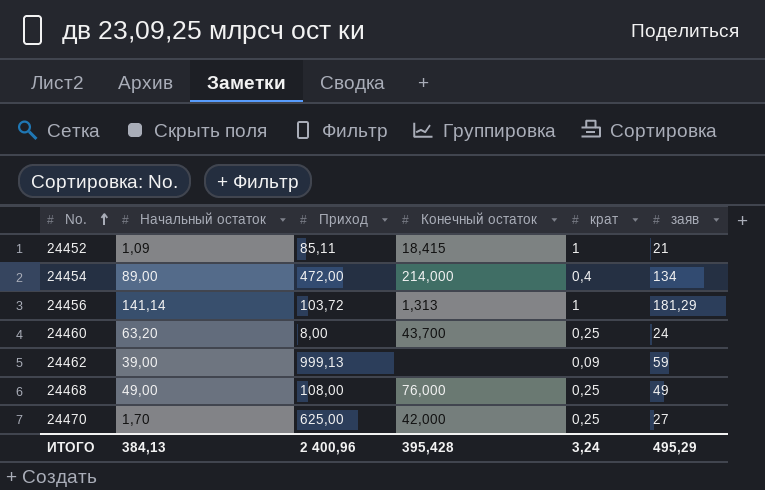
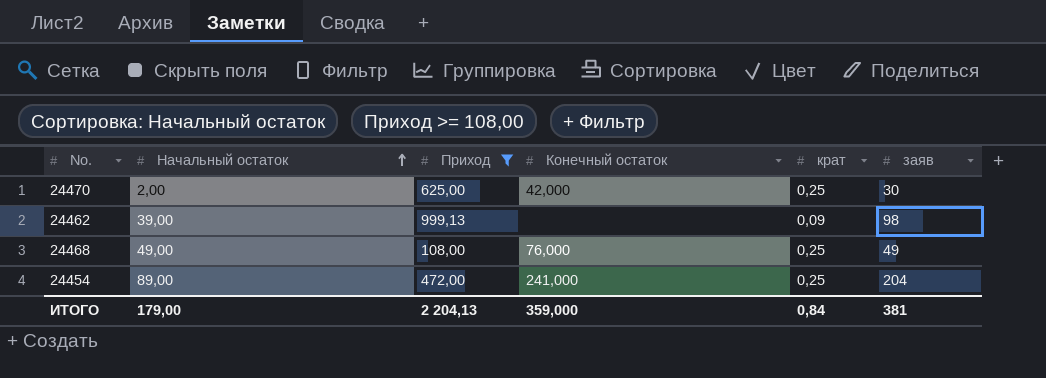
filter: none -> Приход >= 108,00
row order: No. ascending -> Начальный остаток ascending
24470 | Начальный остаток: 1,70 -> 2,00
24470 | заяв: 27 -> 30
24462 | заяв: 59 -> 98
24454 | Конечный остаток: 214,000 -> 241,000
24454 | крат: 0,4 -> 0,25
24454 | заяв: 134 -> 204
ИТОГО | Начальный остаток: 384,13 -> 179,00
ИТОГО | Приход: 2 400,96 -> 2 204,13
ИТОГО | Конечный остаток: 395,428 -> 359,000
ИТОГО | крат: 3,24 -> 0,84
ИТОГО | заяв: 495,29 -> 381

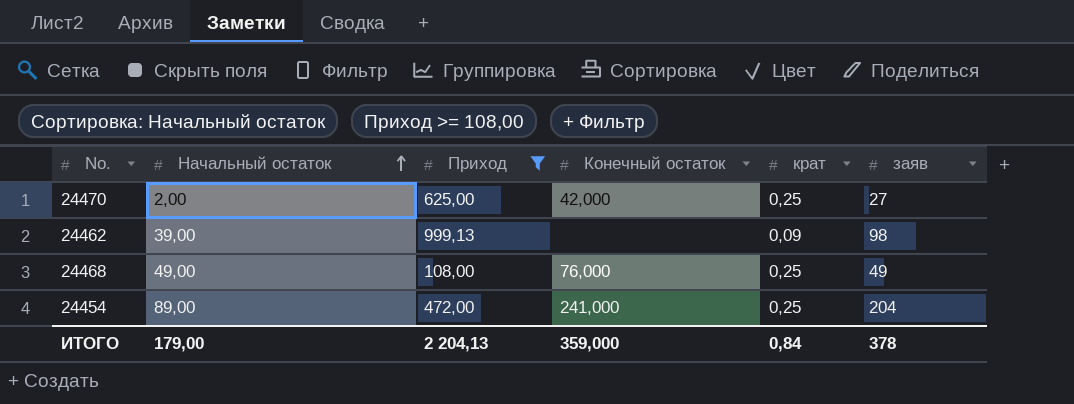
24470 | заяв: 30 -> 27
ИТОГО | заяв: 381 -> 378

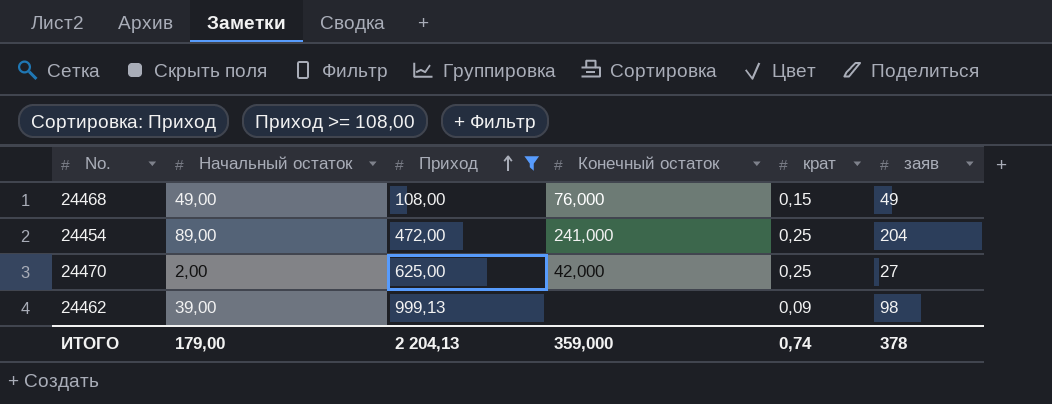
row order: Начальный остаток ascending -> Приход ascending
24468 | крат: 0,25 -> 0,15
ИТОГО | крат: 0,84 -> 0,74

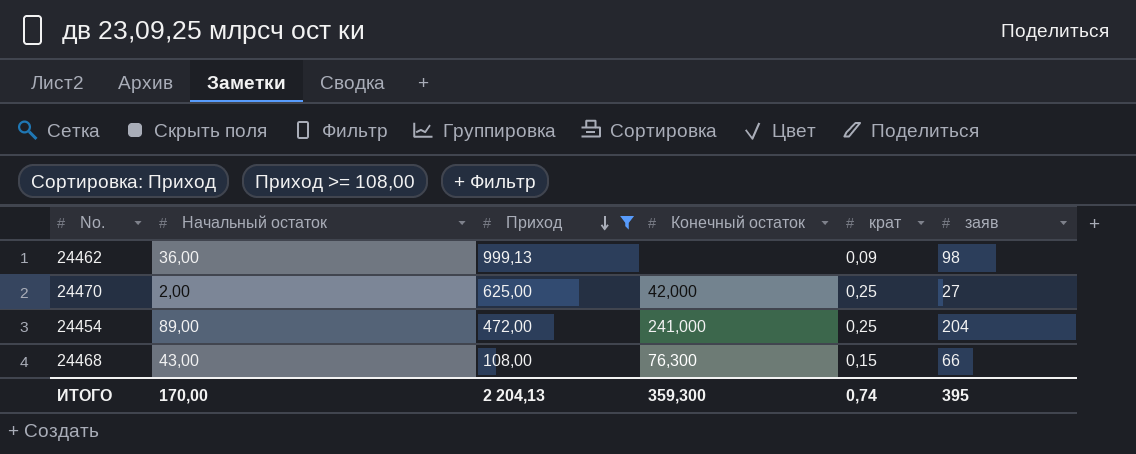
row order: Приход ascending -> Приход descending
24462 | Начальный остаток: 39,00 -> 36,00
24468 | Начальный остаток: 49,00 -> 43,00
24468 | Конечный остаток: 76,000 -> 76,300
24468 | заяв: 49 -> 66
ИТОГО | Начальный остаток: 179,00 -> 170,00
ИТОГО | Конечный остаток: 359,000 -> 359,300
ИТОГО | заяв: 378 -> 395

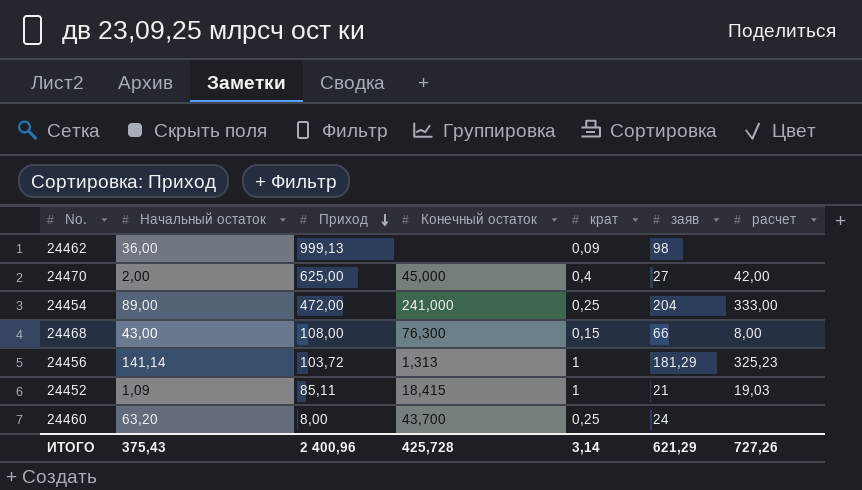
filter: Приход >= 108,00 -> none
column расчет | position: none -> 7
24470 | Конечный остаток: 42,000 -> 45,000
24470 | крат: 0,25 -> 0,4
ИТОГО | Начальный остаток: 170,00 -> 375,43
ИТОГО | Приход: 2 204,13 -> 2 400,96
ИТОГО | Конечный остаток: 359,300 -> 425,728
ИТОГО | крат: 0,74 -> 3,14
ИТОГО | заяв: 395 -> 621,29

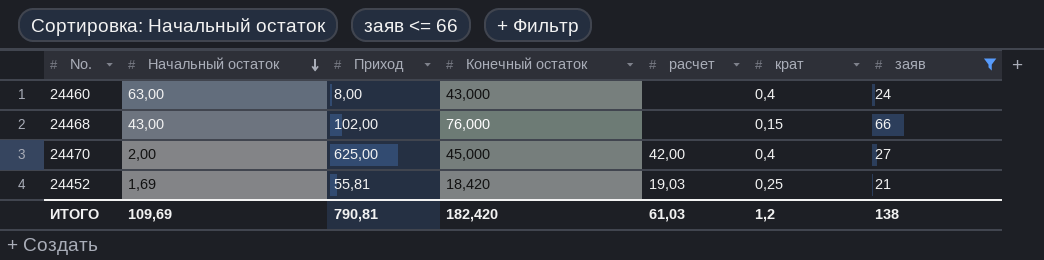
filter: none -> заяв <= 66
row order: Приход descending -> Начальный остаток descending
column расчет | position: 7 -> 5
24460 | Начальный остаток: 63,20 -> 63,00
24460 | Конечный остаток: 43,700 -> 43,000
24460 | крат: 0,25 -> 0,4
24468 | Приход: 108,00 -> 102,00
24468 | Конечный остаток: 76,300 -> 76,000
24468 | расчет: 8,00 -> none
24452 | Начальный остаток: 1,09 -> 1,69
24452 | Приход: 85,11 -> 55,81
24452 | Конечный остаток: 18,415 -> 18,420
24452 | крат: 1 -> 0,25
ИТОГО | Начальный остаток: 375,43 -> 109,69
ИТОГО | Приход: 2 400,96 -> 790,81
ИТОГО | Конечный остаток: 425,728 -> 182,420
ИТОГО | расчет: 727,26 -> 61,03
ИТОГО | крат: 3,14 -> 1,2
ИТОГО | заяв: 621,29 -> 138

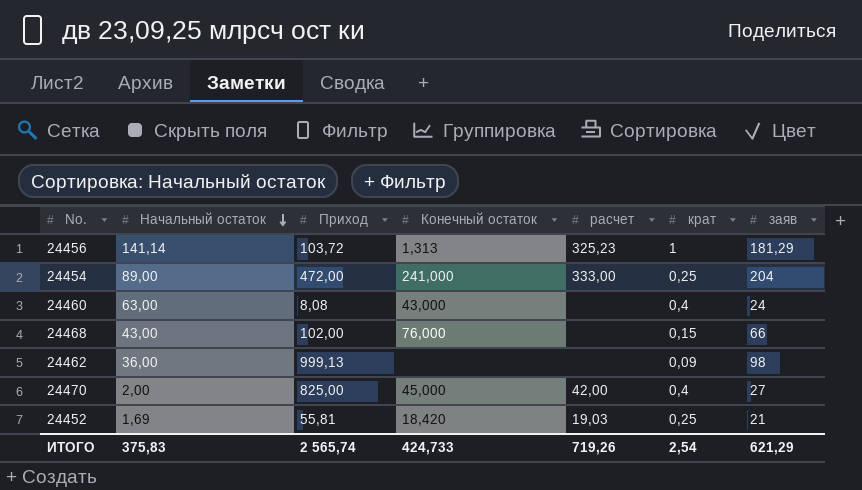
filter: заяв <= 66 -> none
24460 | Приход: 8,00 -> 8,08
24470 | Приход: 625,00 -> 825,00
ИТОГО | Начальный остаток: 109,69 -> 375,83
ИТОГО | Приход: 790,81 -> 2 565,74
ИТОГО | Конечный остаток: 182,420 -> 424,733
ИТОГО | расчет: 61,03 -> 719,26
ИТОГО | крат: 1,2 -> 2,54
ИТОГО | заяв: 138 -> 621,29

